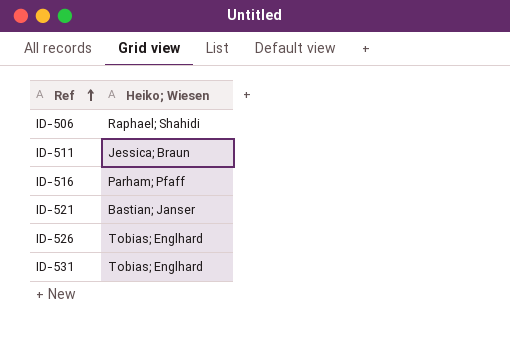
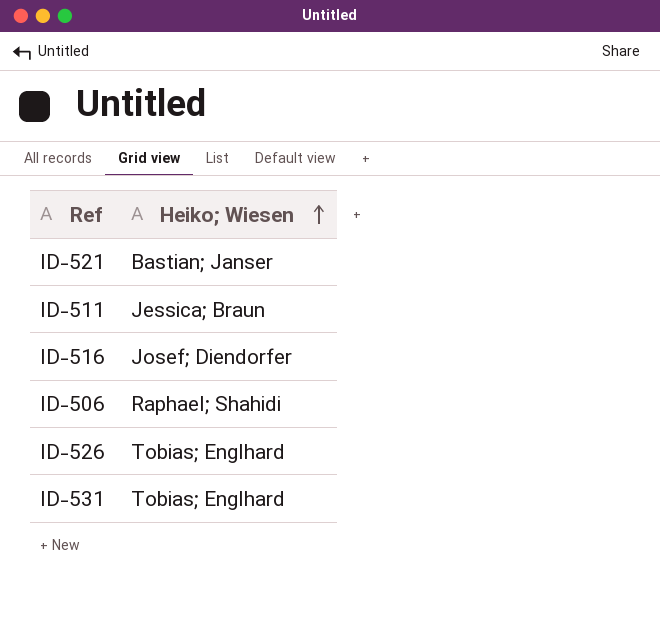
row order: Ref ascending -> Heiko; Wiesen ascending
ID-516 | Heiko; Wiesen: Parham; Pfaff -> Josef; Diendorfer

